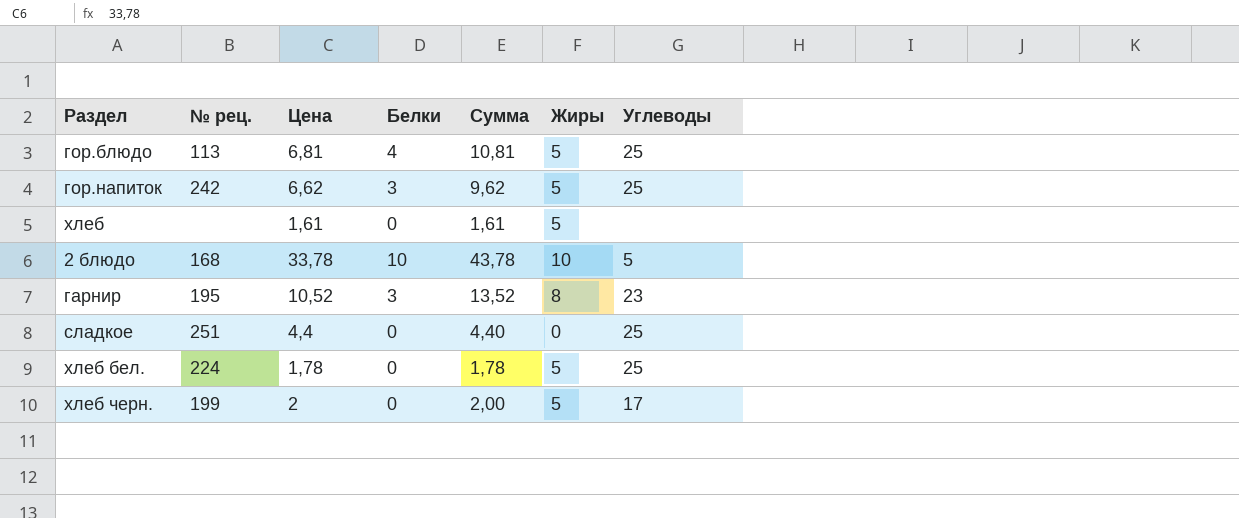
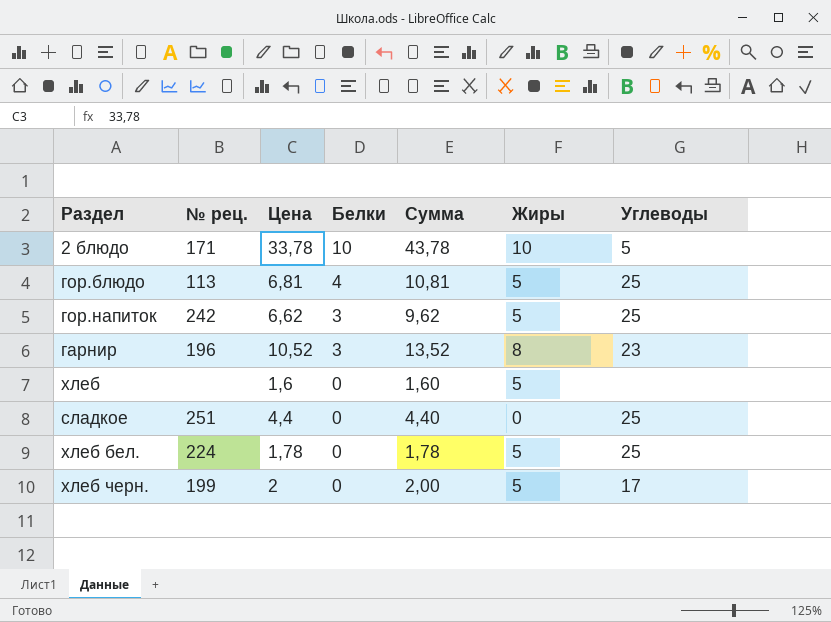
row order: none -> Белки descending
2 блюдо | № рец.: 168 -> 171
гарнир | № рец.: 195 -> 196
хлеб | Цена: 1,61 -> 1,6
хлеб | Сумма: 1,61 -> 1,60

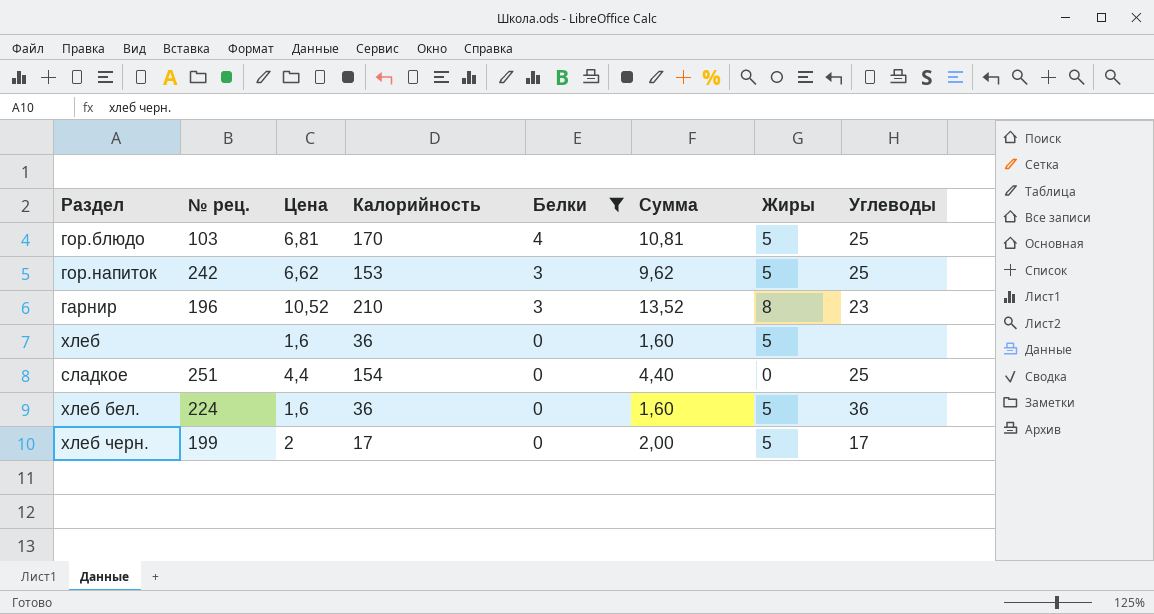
filter: none -> Белки != 10
column Калорийность | position: none -> 4
гор.блюдо | № рец.: 113 -> 103
хлеб бел. | Цена: 1,78 -> 1,6
хлеб бел. | Сумма: 1,78 -> 1,60
хлеб бел. | Углеводы: 25 -> 36

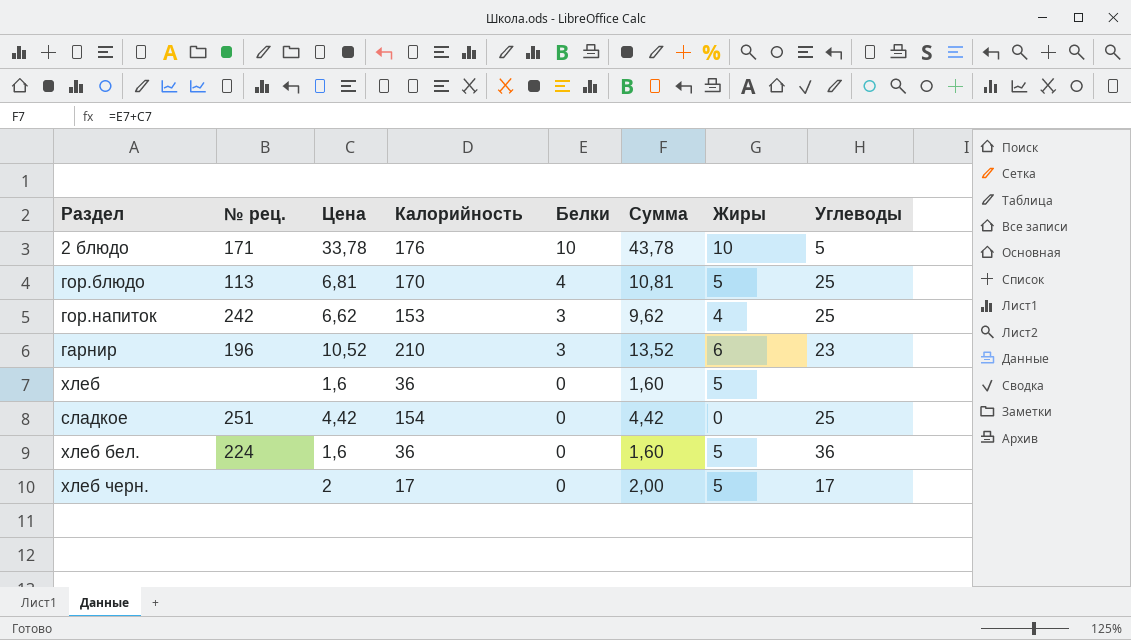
filter: Белки != 10 -> none
гор.блюдо | № рец.: 103 -> 113
гор.напиток | Жиры: 5 -> 4
гарнир | Жиры: 8 -> 6
сладкое | Цена: 4,4 -> 4,42
сладкое | Сумма: 4,40 -> 4,42
хлеб черн. | № рец.: 199 -> none

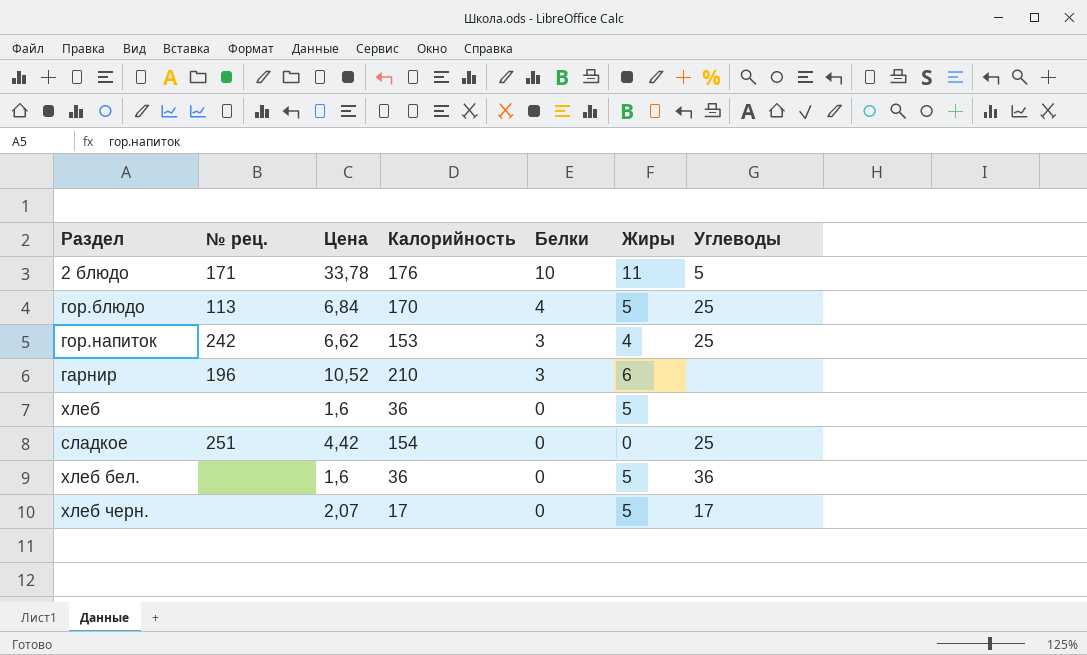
column Сумма | formula: [Цена] + [Белки] -> none
2 блюдо | Жиры: 10 -> 11
гор.блюдо | Цена: 6,81 -> 6,84
гарнир | Углеводы: 23 -> none
хлеб бел. | № рец.: 224 -> none
хлеб черн. | Цена: 2 -> 2,07

